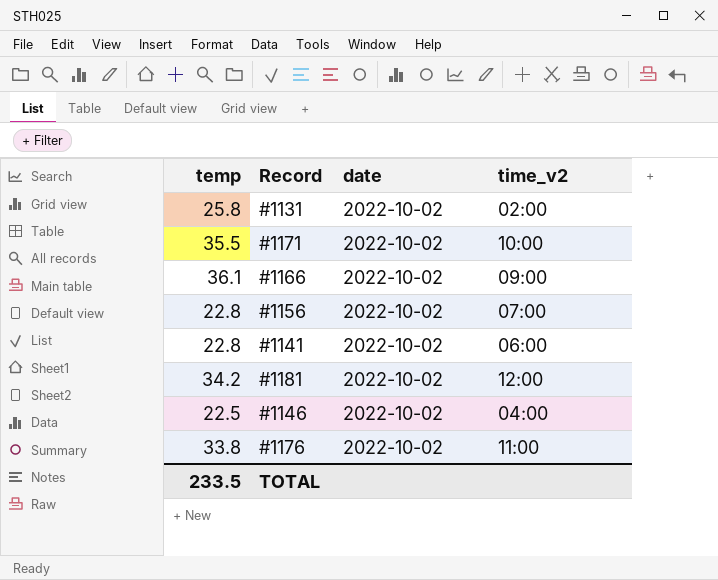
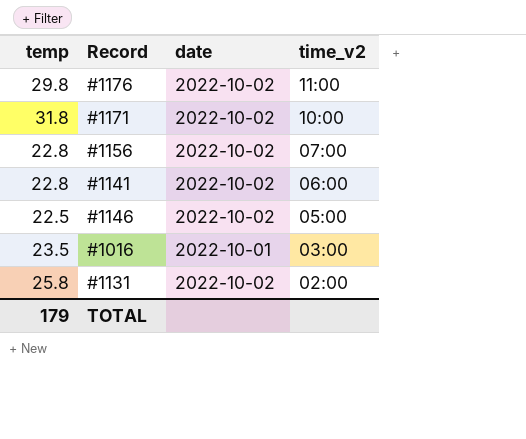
row order: none -> time_v2 descending
row #1166: 36.1 | 2022-10-02 | 09:00 -> none
row #1181: 34.2 | 2022-10-02 | 12:00 -> none
#1176 | temp: 33.8 -> 29.8
#1171 | temp: 35.5 -> 31.8
#1146 | time_v2: 04:00 -> 05:00
row #1016: none -> 23.5 | 2022-10-01 | 03:00
TOTAL | temp: 233.5 -> 179

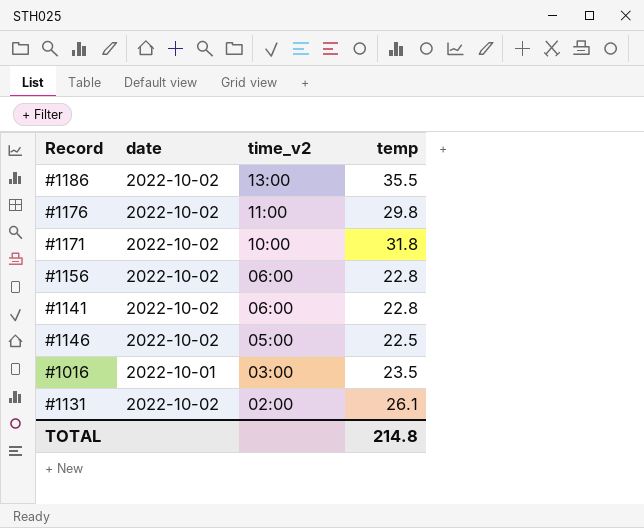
column temp | position: 1 -> 4
row #1186: none -> 2022-10-02 | 13:00 | 35.5
#1156 | time_v2: 07:00 -> 06:00
#1131 | temp: 25.8 -> 26.1
TOTAL | temp: 179 -> 214.8

